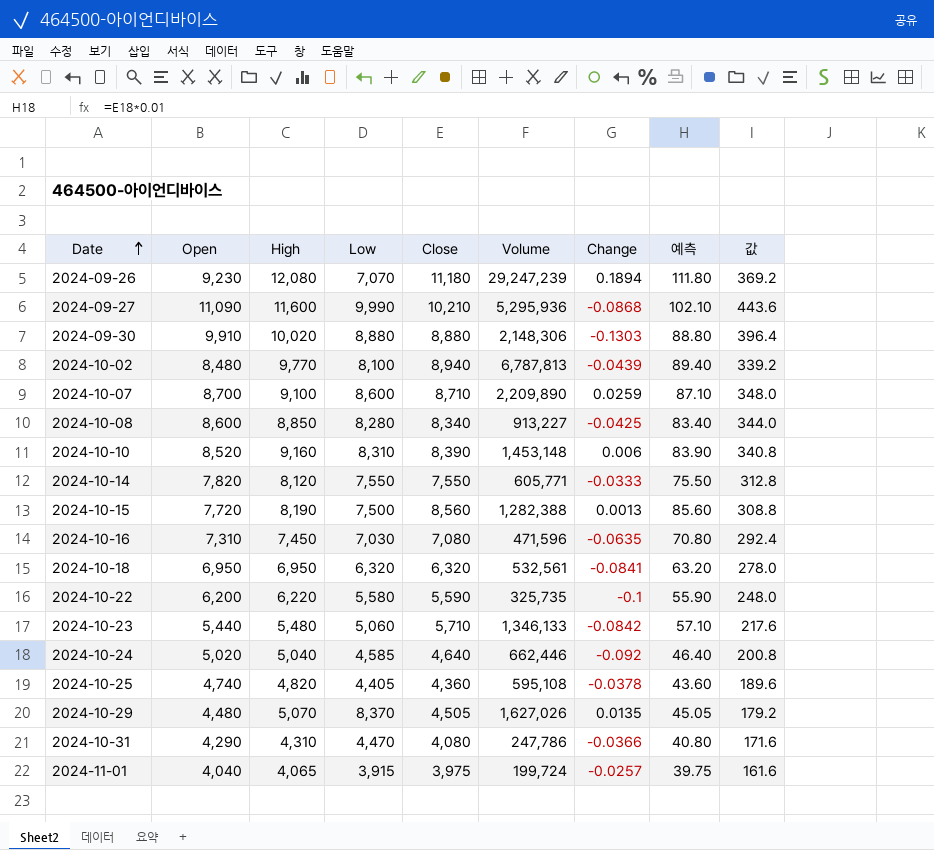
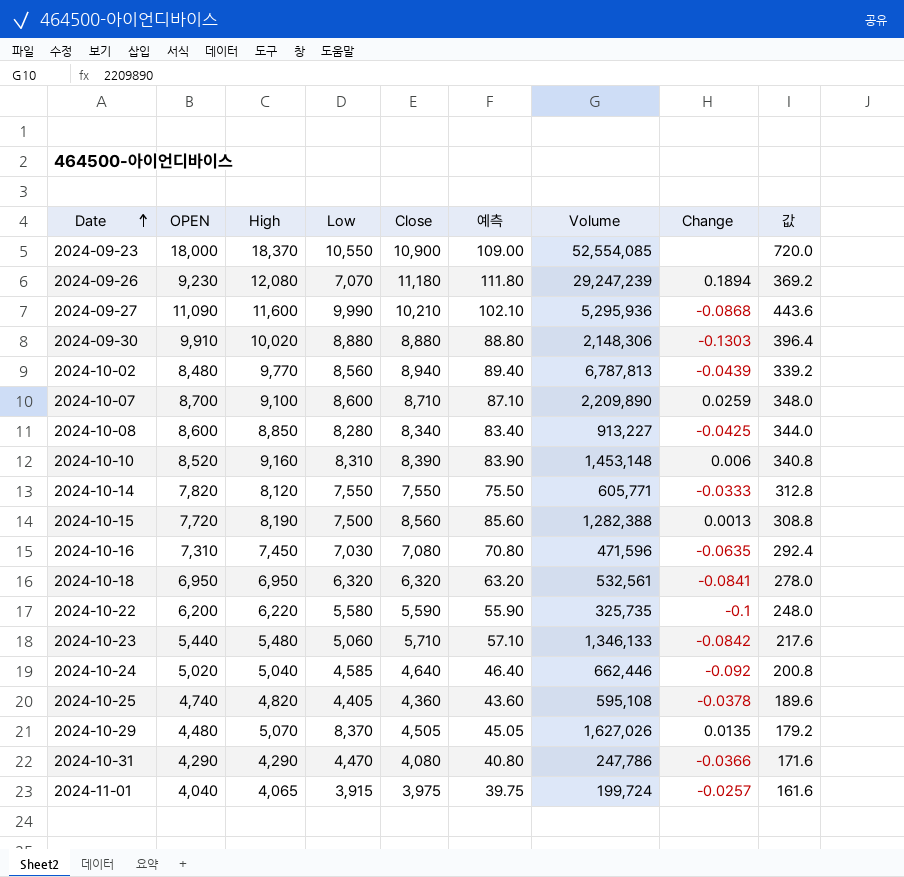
column name: Open -> OPEN
column 예측 | position: 8 -> 6
row 2024-09-23: none -> 18,000 | 18,370 | 10,550 | 10,900 | 109.00 | 52,554,085 | none | 720.0
2024-10-02 | Low: 8,100 -> 8,560
2024-10-31 | High: 4,310 -> 4,290

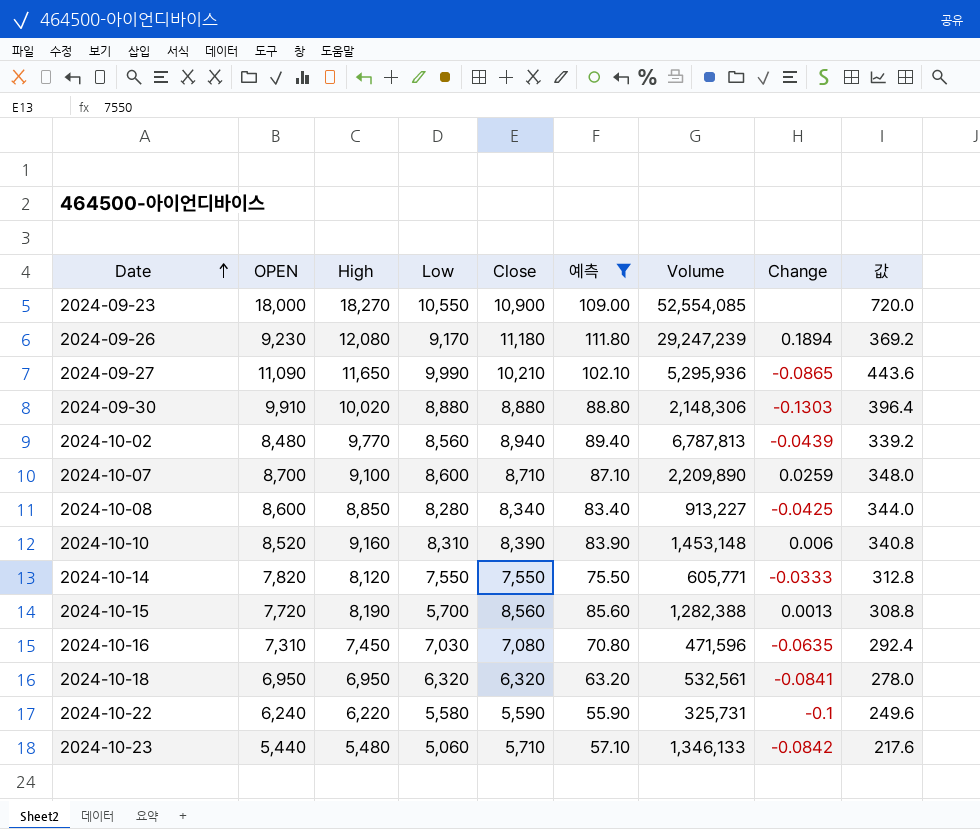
filter: none -> 예측 >= 55.90
2024-09-23 | High: 18,370 -> 18,270
2024-09-26 | Low: 7,070 -> 9,170
2024-09-27 | High: 11,600 -> 11,650
2024-09-27 | Change: -0.0868 -> -0.0865
2024-10-15 | Low: 7,500 -> 5,700
2024-10-22 | OPEN: 6,200 -> 6,240
2024-10-22 | Volume: 325,735 -> 325,731
2024-10-22 | 값: 248.0 -> 249.6

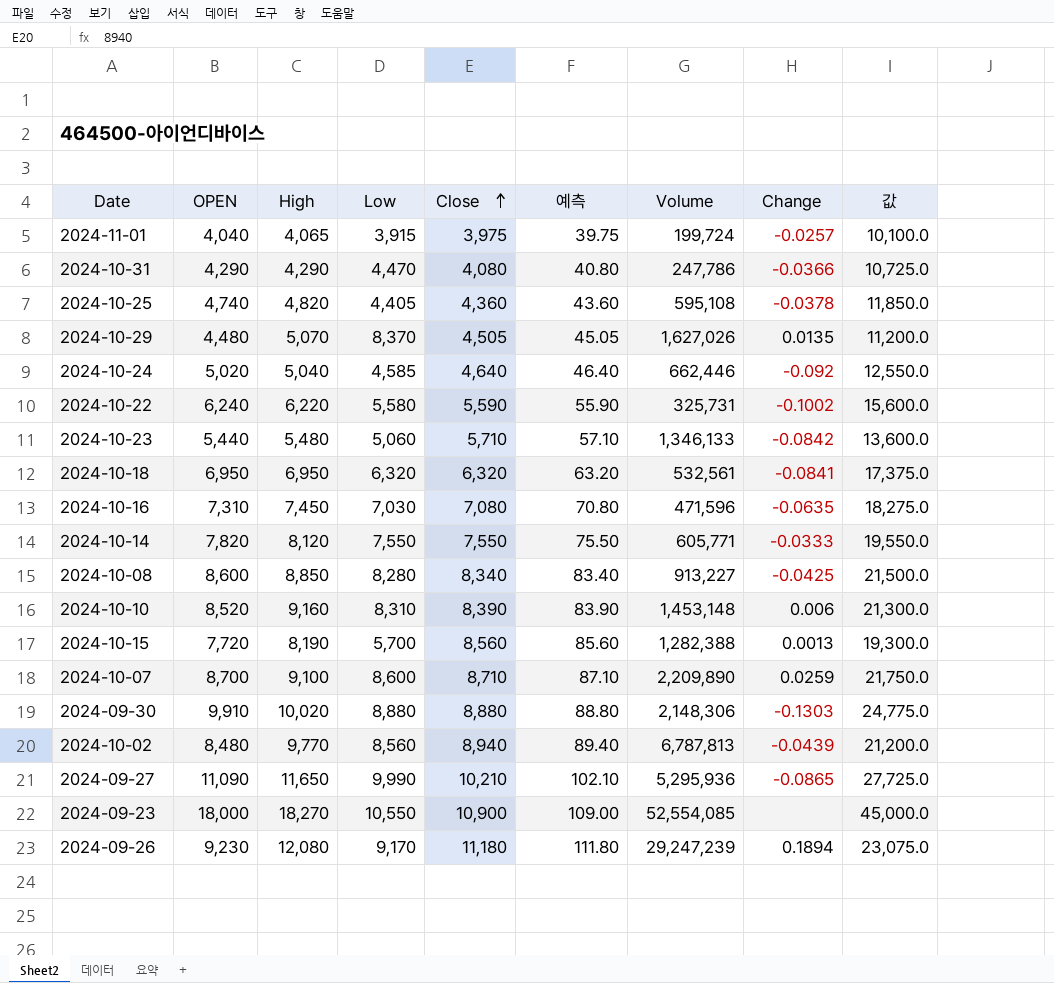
filter: 예측 >= 55.90 -> none
row order: Date ascending -> Close ascending
column 값 | formula: [OPEN] * 0.04 -> [OPEN] * 2.5
2024-10-22 | Change: -0.1 -> -0.1002

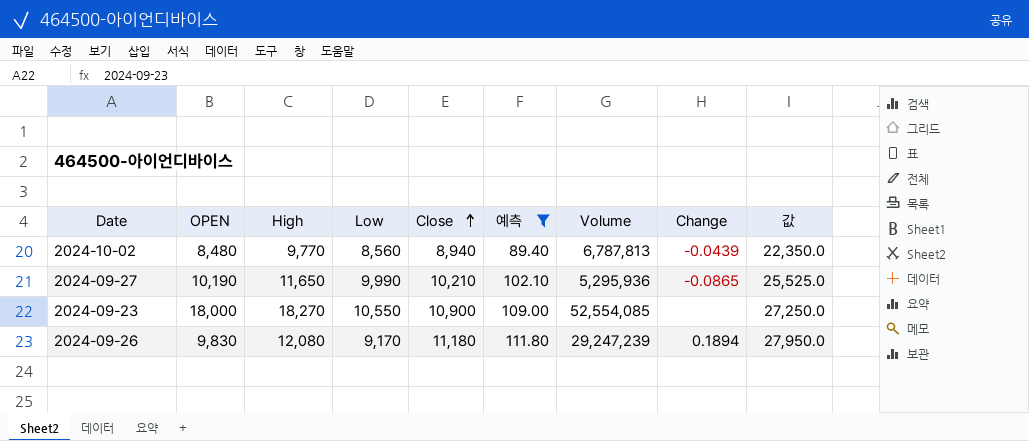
filter: none -> 예측 >= 89.40
column 값 | formula: [OPEN] * 2.5 -> [Close] * 2.5
2024-09-27 | OPEN: 11,090 -> 10,190
2024-09-26 | OPEN: 9,230 -> 9,830

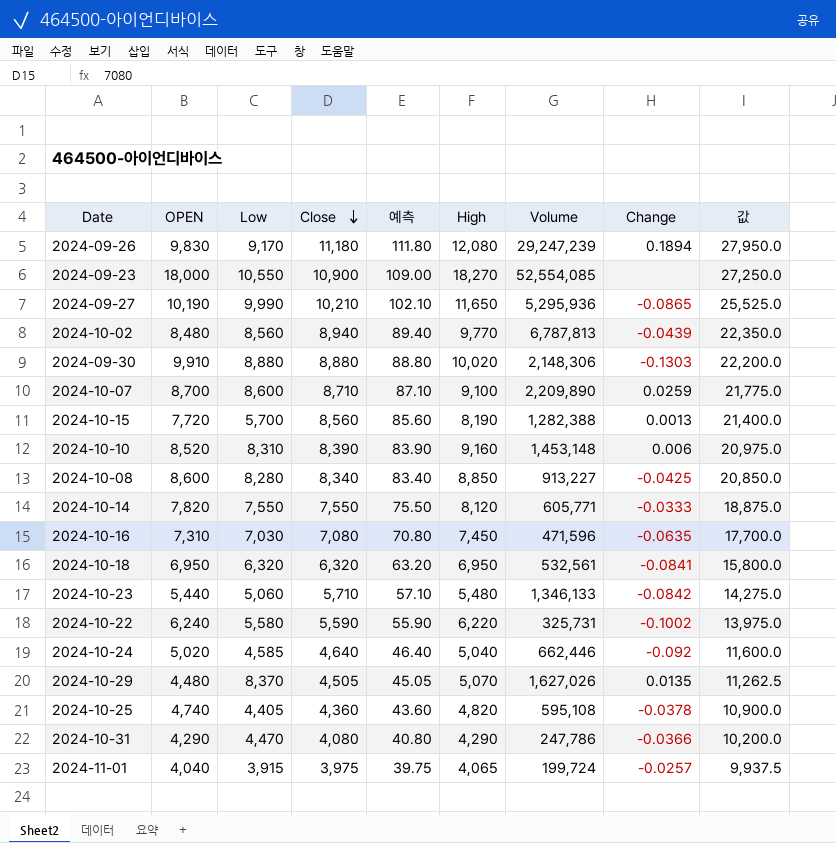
filter: 예측 >= 89.40 -> none
row order: Close ascending -> Close descending
column High | position: 3 -> 6

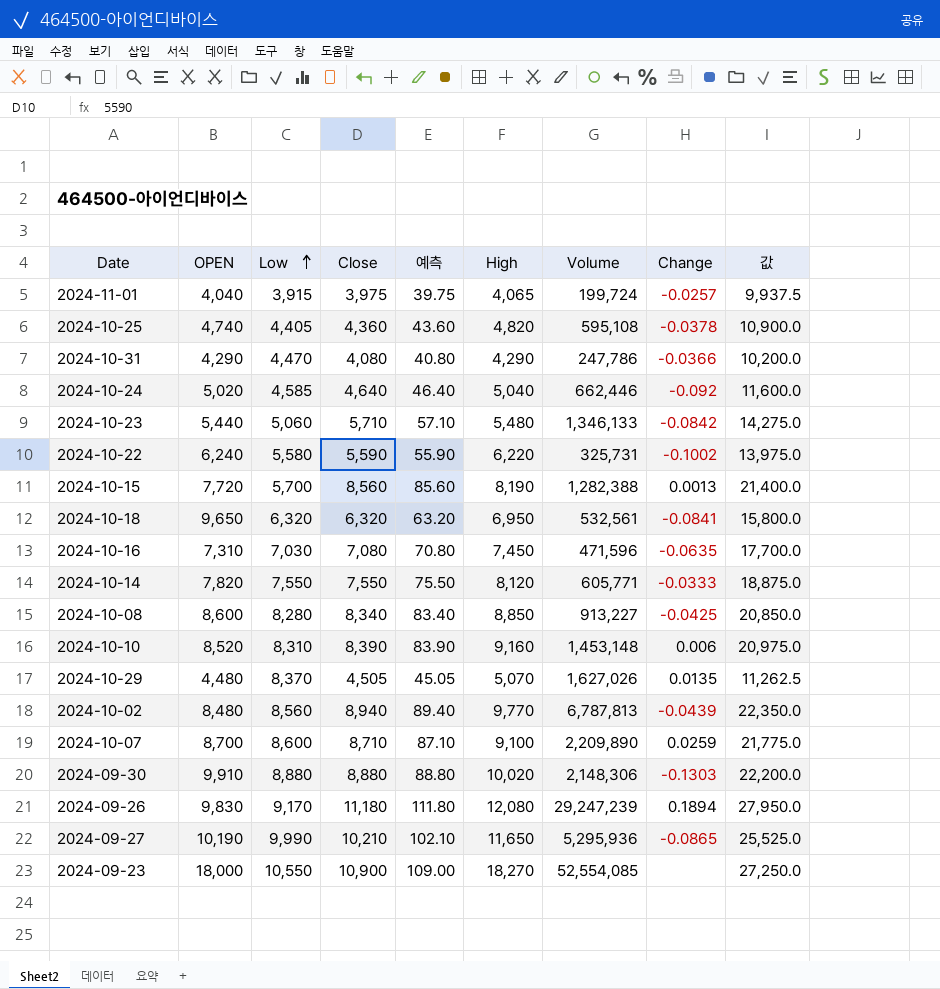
row order: Close descending -> Low ascending
2024-10-18 | OPEN: 6,950 -> 9,650

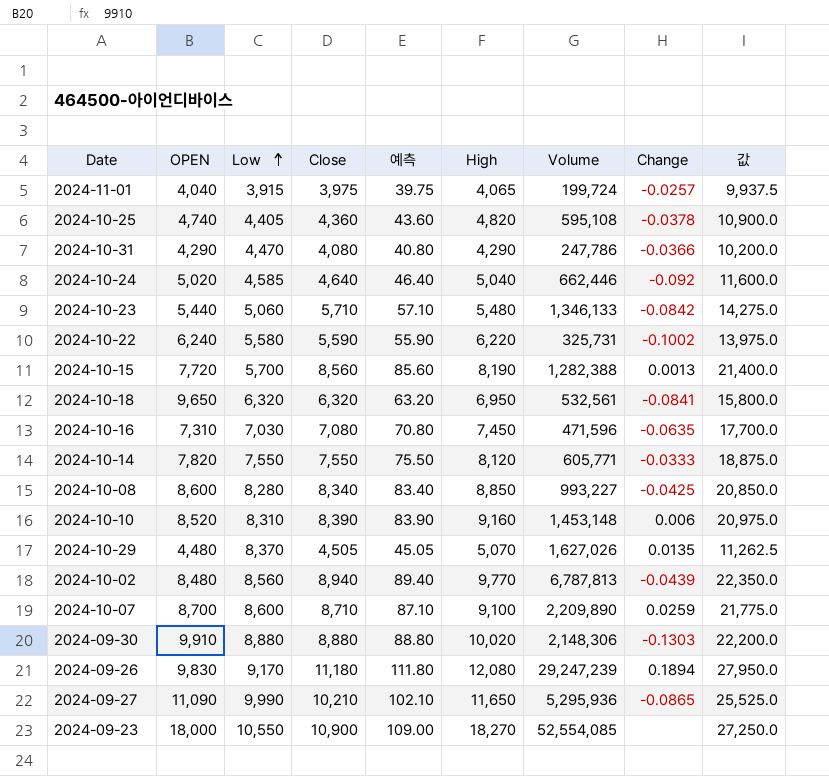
2024-10-08 | Volume: 913,227 -> 993,227
2024-09-27 | OPEN: 10,190 -> 11,090

